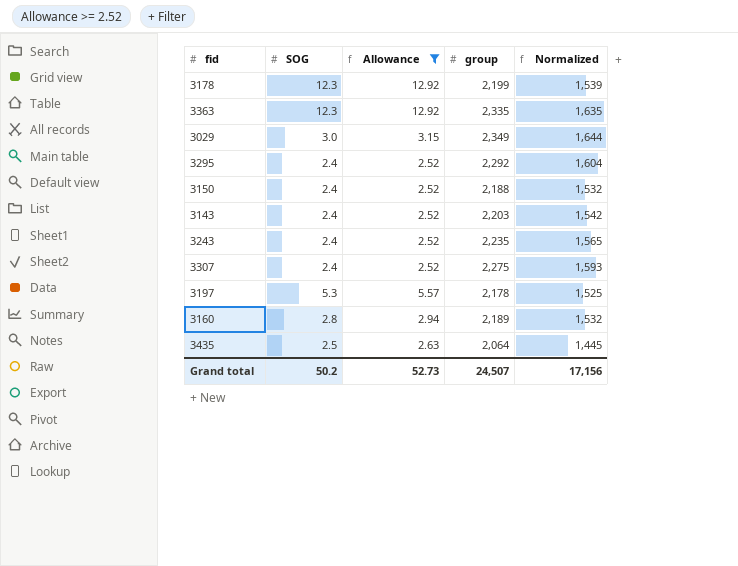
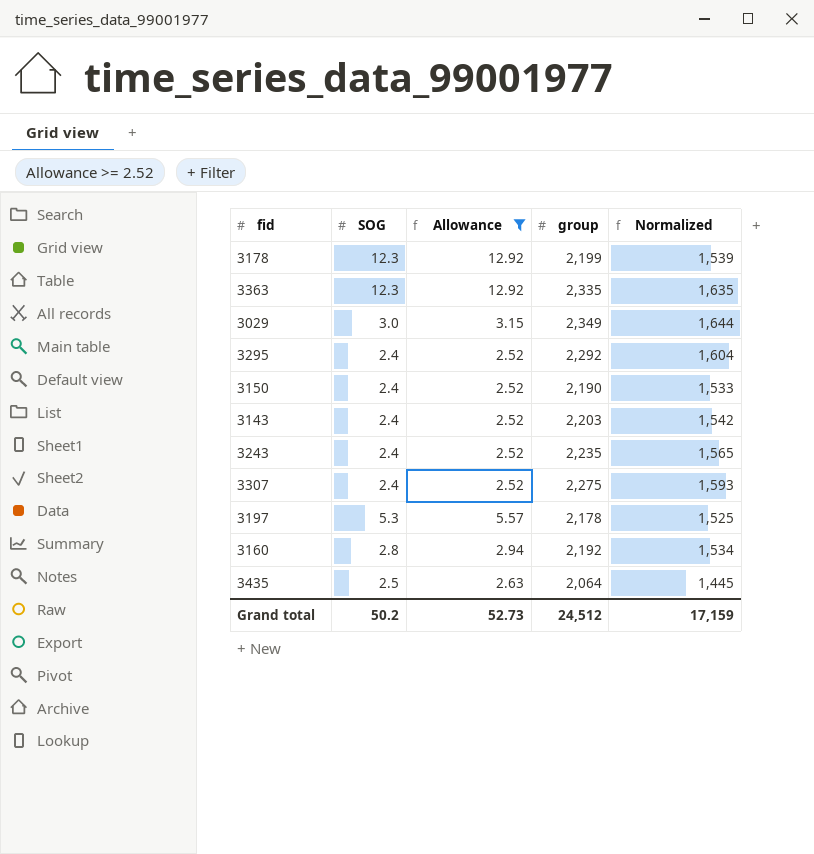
3150 | group: 2,188 -> 2,190
3150 | Normalized: 1,532 -> 1,533
3160 | group: 2,189 -> 2,192
3160 | Normalized: 1,532 -> 1,534
Grand total | group: 24,507 -> 24,512
Grand total | Normalized: 17,156 -> 17,159

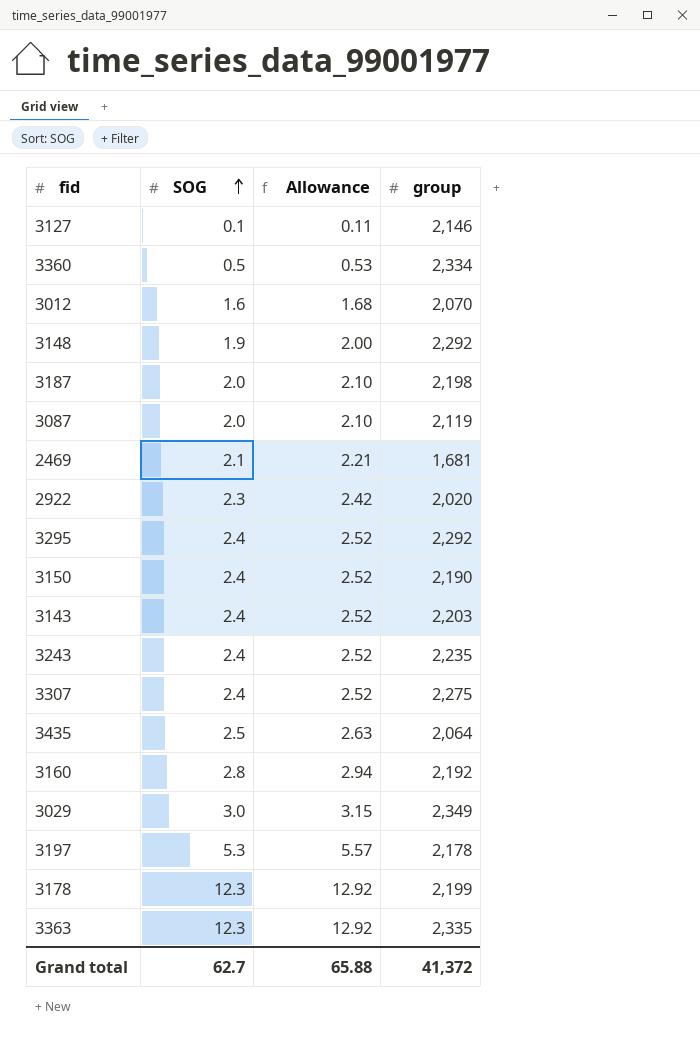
filter: Allowance >= 2.52 -> none
row order: none -> SOG ascending
column Normalized | formula: [group] * 0.7 -> none
Grand total | SOG: 50.2 -> 62.7
Grand total | Allowance: 52.73 -> 65.88
Grand total | group: 24,512 -> 41,372

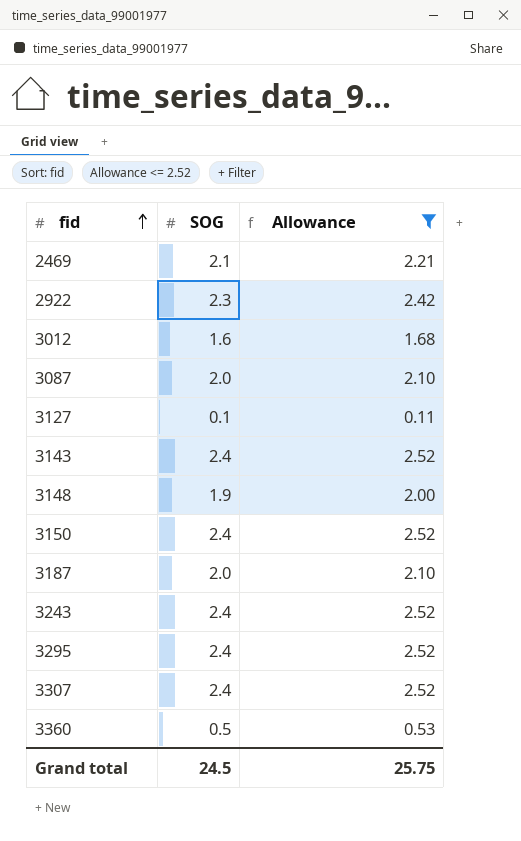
filter: none -> Allowance <= 2.52
row order: SOG ascending -> fid ascending
column group | position: 4 -> none
Grand total | SOG: 62.7 -> 24.5
Grand total | Allowance: 65.88 -> 25.75

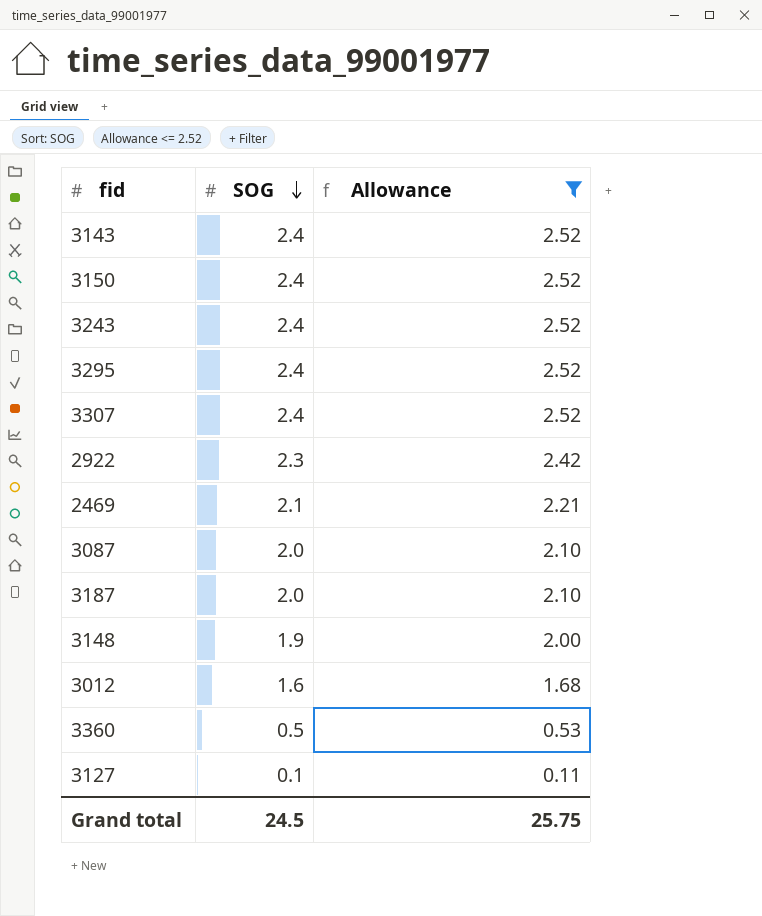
row order: fid ascending -> SOG descending

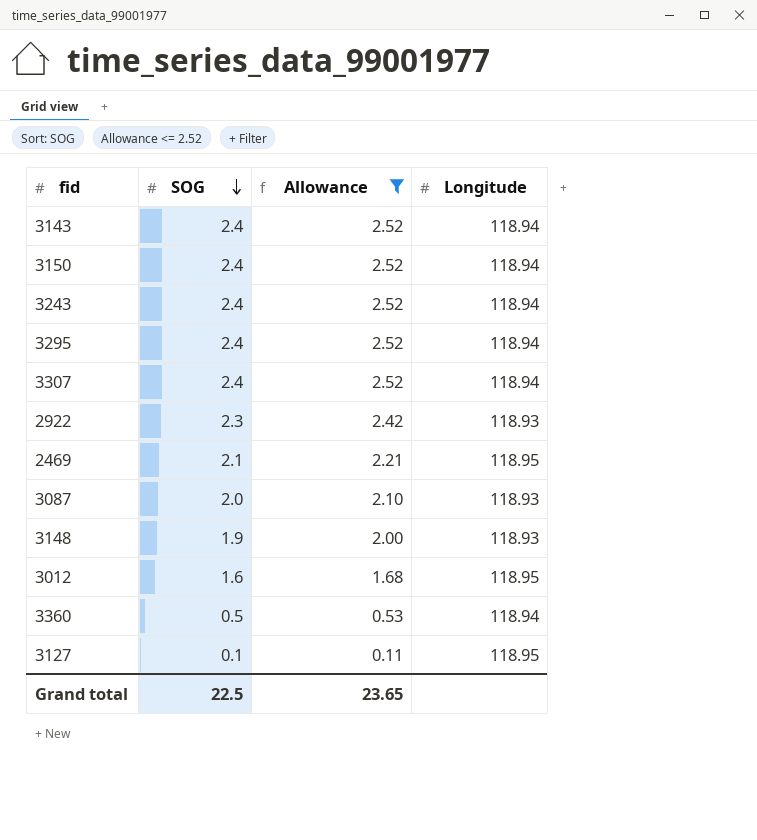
column Longitude | position: none -> 4
row 3187: 2.0 | 2.10 -> none
Grand total | SOG: 24.5 -> 22.5
Grand total | Allowance: 25.75 -> 23.65

